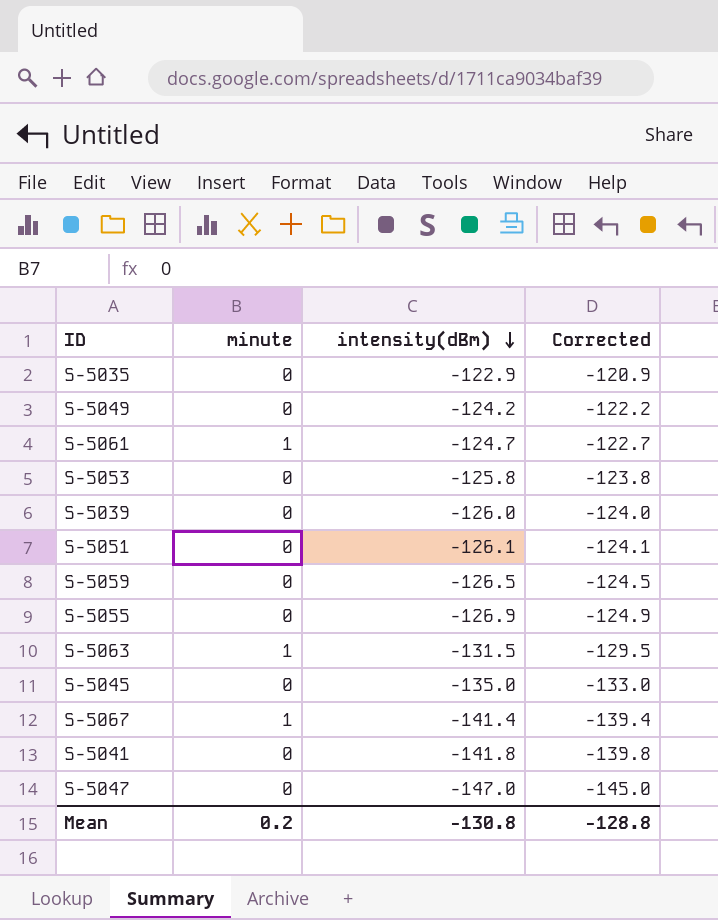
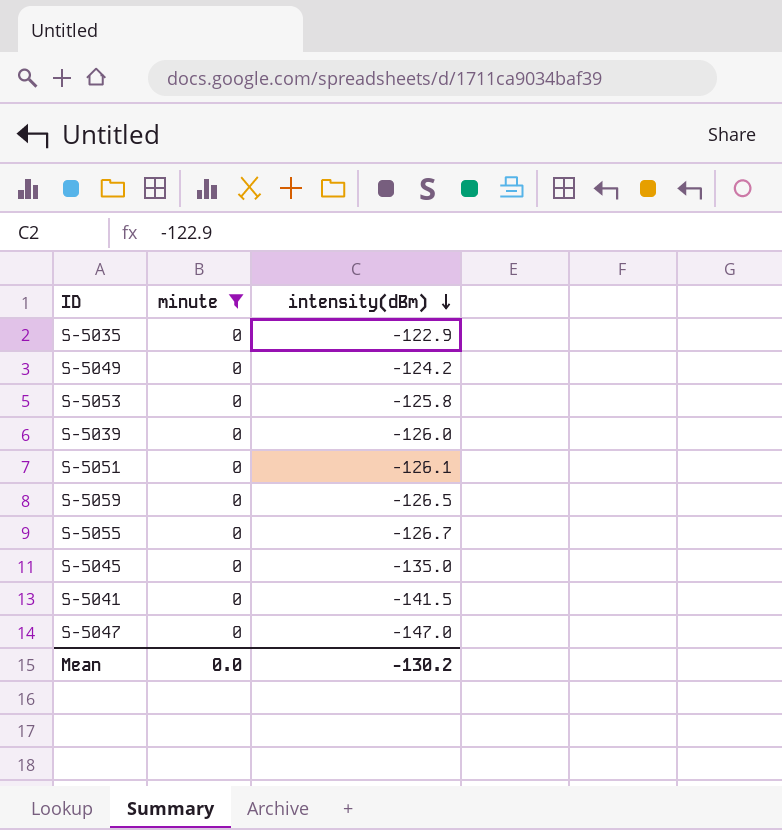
filter: none -> minute = 0
column Corrected | formula: [intensity(dBm)] + 2 -> none
S-5055 | intensity(dBm): -126.9 -> -126.7
S-5041 | intensity(dBm): -141.8 -> -141.5
Mean | minute: 0.2 -> 0.0
Mean | intensity(dBm): -130.8 -> -130.2

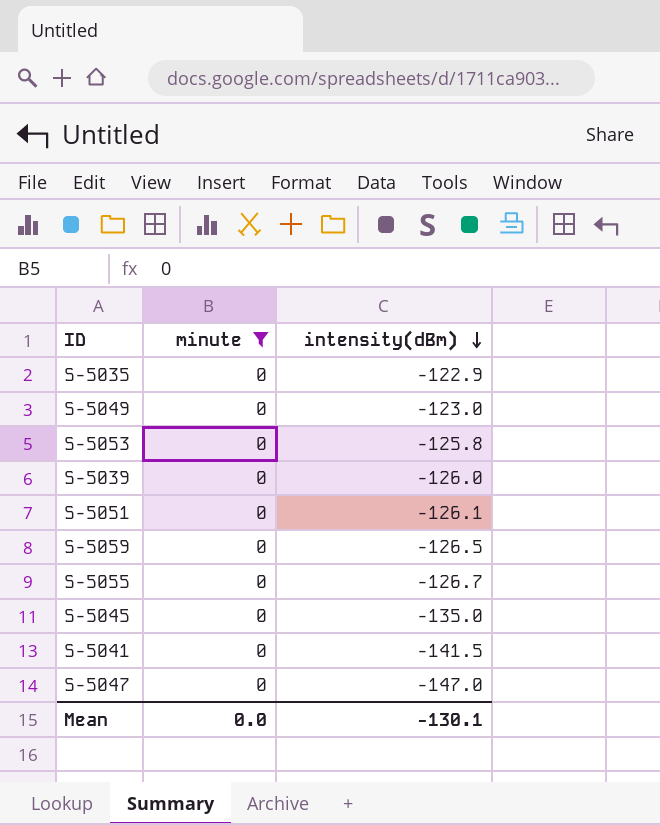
S-5049 | intensity(dBm): -124.2 -> -123.0
Mean | intensity(dBm): -130.2 -> -130.1

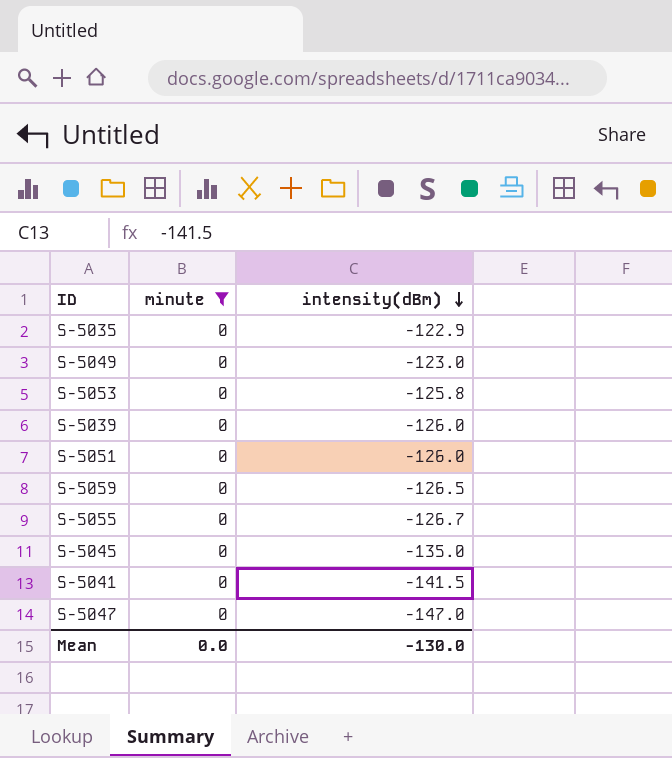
S-5051 | intensity(dBm): -126.1 -> -126.0
Mean | intensity(dBm): -130.1 -> -130.0

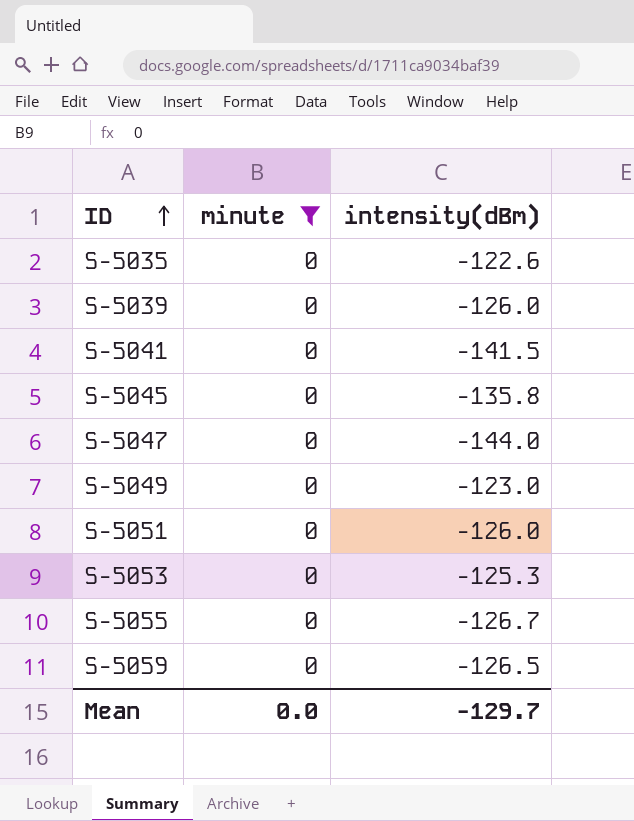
row order: intensity(dBm) descending -> ID ascending
S-5035 | intensity(dBm): -122.9 -> -122.6
S-5045 | intensity(dBm): -135.0 -> -135.8
S-5047 | intensity(dBm): -147.0 -> -144.0
S-5053 | intensity(dBm): -125.8 -> -125.3
Mean | intensity(dBm): -130.0 -> -129.7

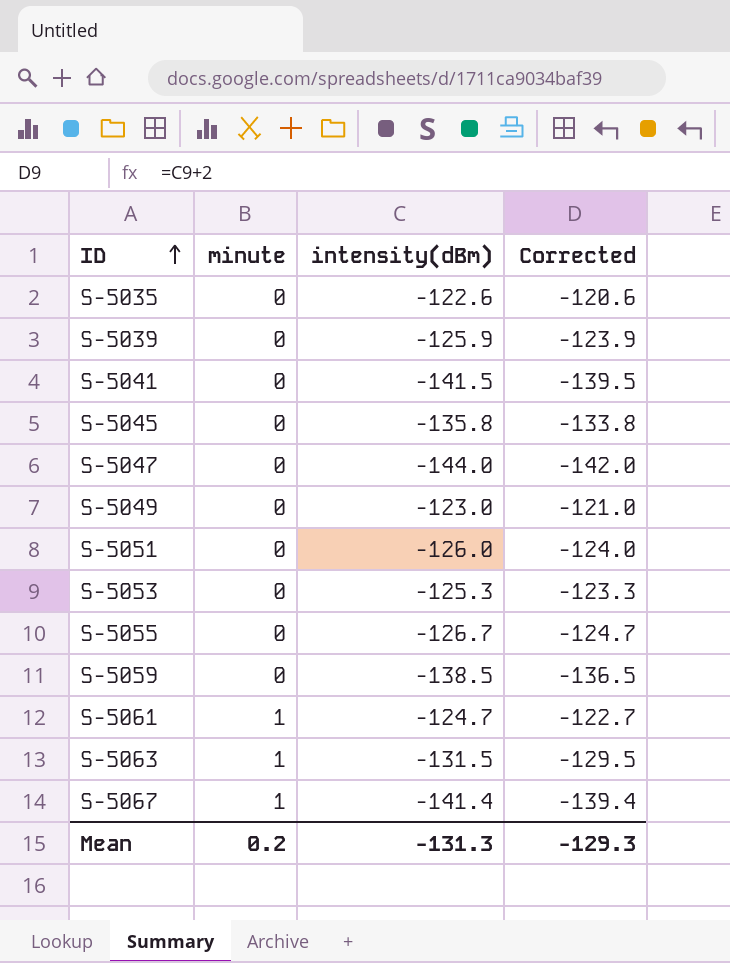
filter: minute = 0 -> none
column Corrected | formula: none -> [intensity(dBm)] + 2
S-5039 | intensity(dBm): -126.0 -> -125.9
S-5059 | intensity(dBm): -126.5 -> -138.5
Mean | minute: 0.0 -> 0.2
Mean | intensity(dBm): -129.7 -> -131.3

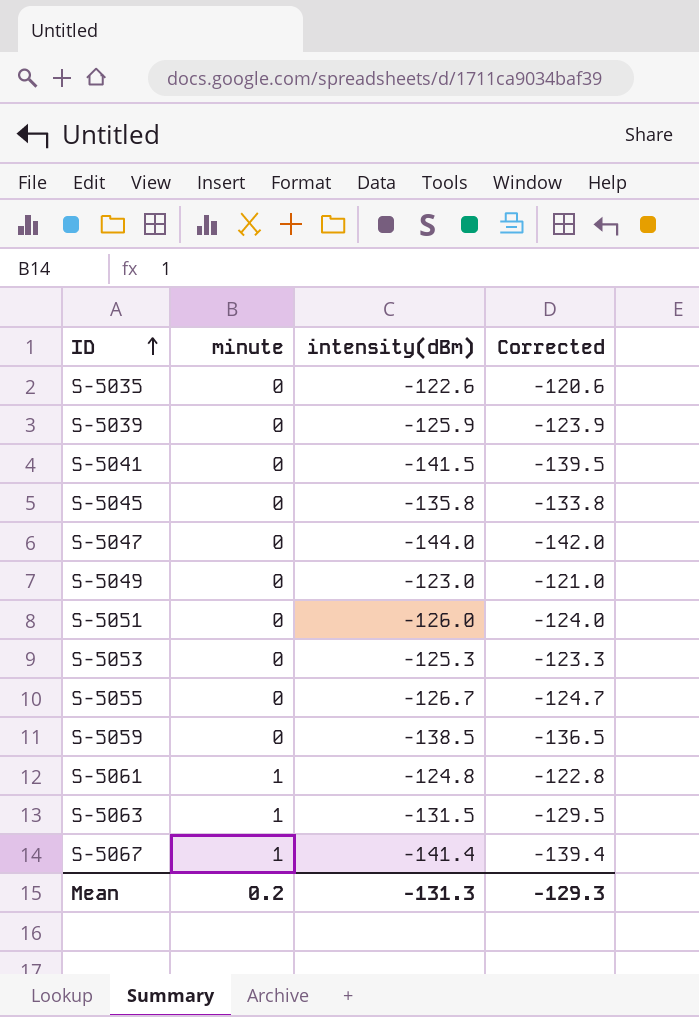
S-5061 | intensity(dBm): -124.7 -> -124.8
S-5061 | Corrected: -122.7 -> -122.8

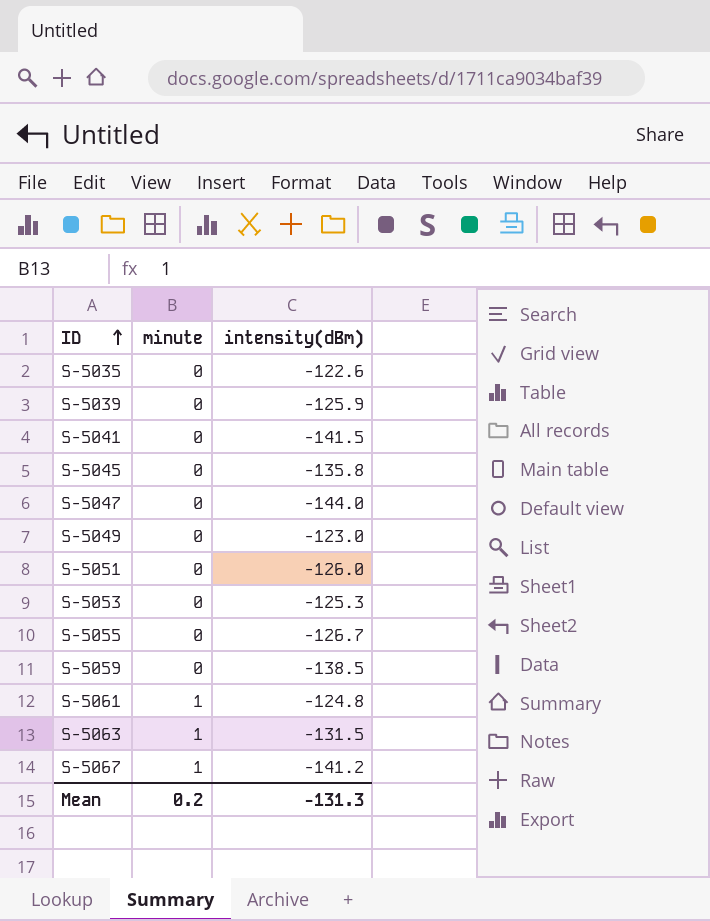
column Corrected | formula: [intensity(dBm)] + 2 -> none
S-5067 | intensity(dBm): -141.4 -> -141.2

